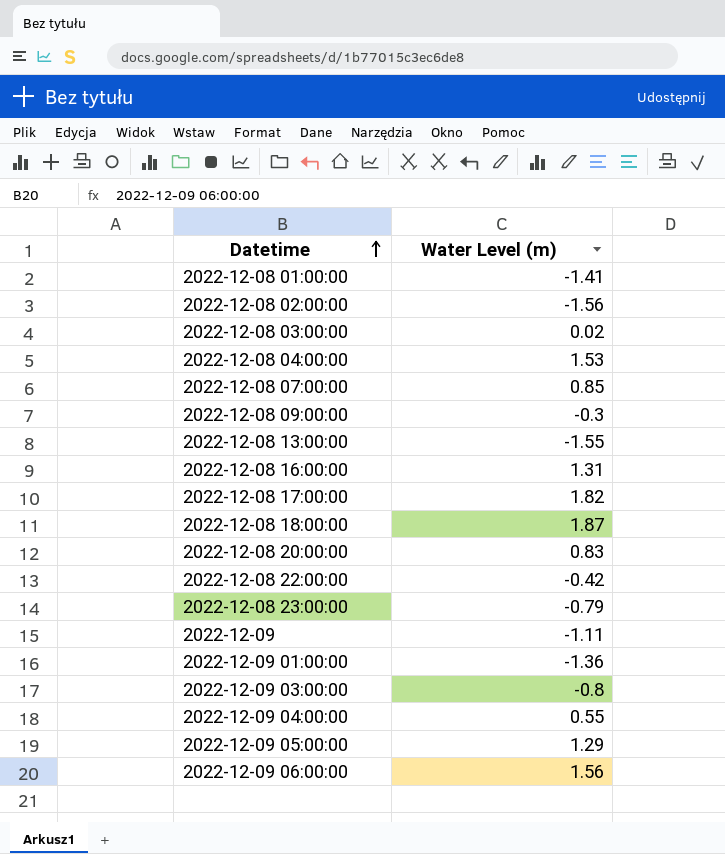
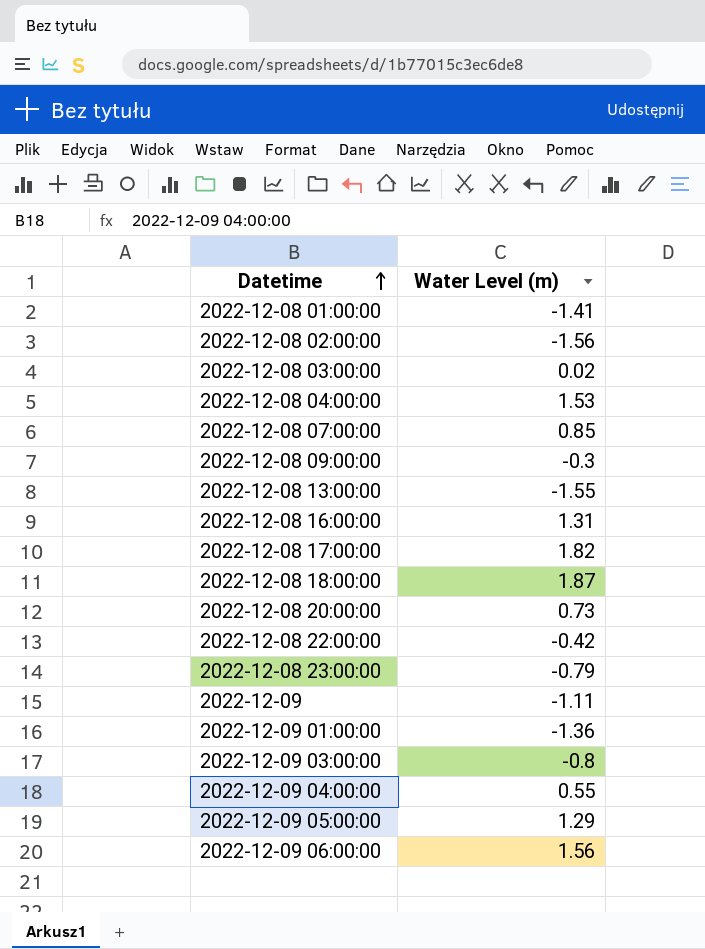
2022-12-08 20:00:00 | Water Level (m): 0.83 -> 0.73

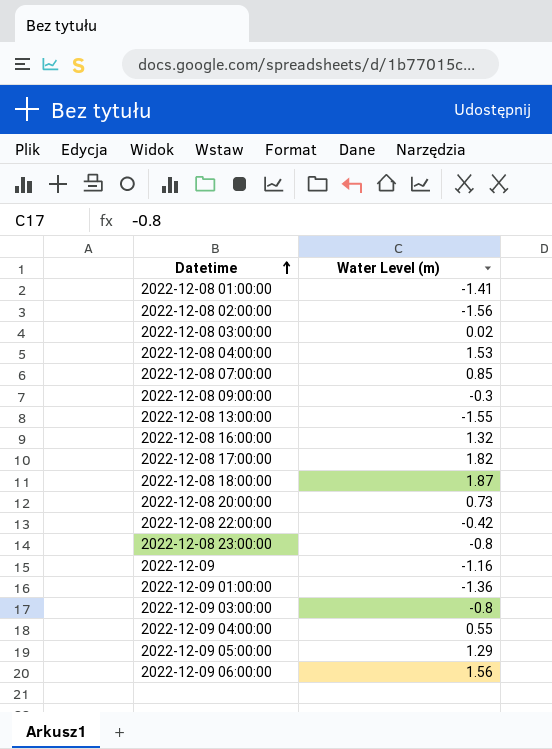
2022-12-08 16:00:00 | Water Level (m): 1.31 -> 1.32
2022-12-08 23:00:00 | Water Level (m): -0.79 -> -0.8
2022-12-09 | Water Level (m): -1.11 -> -1.16

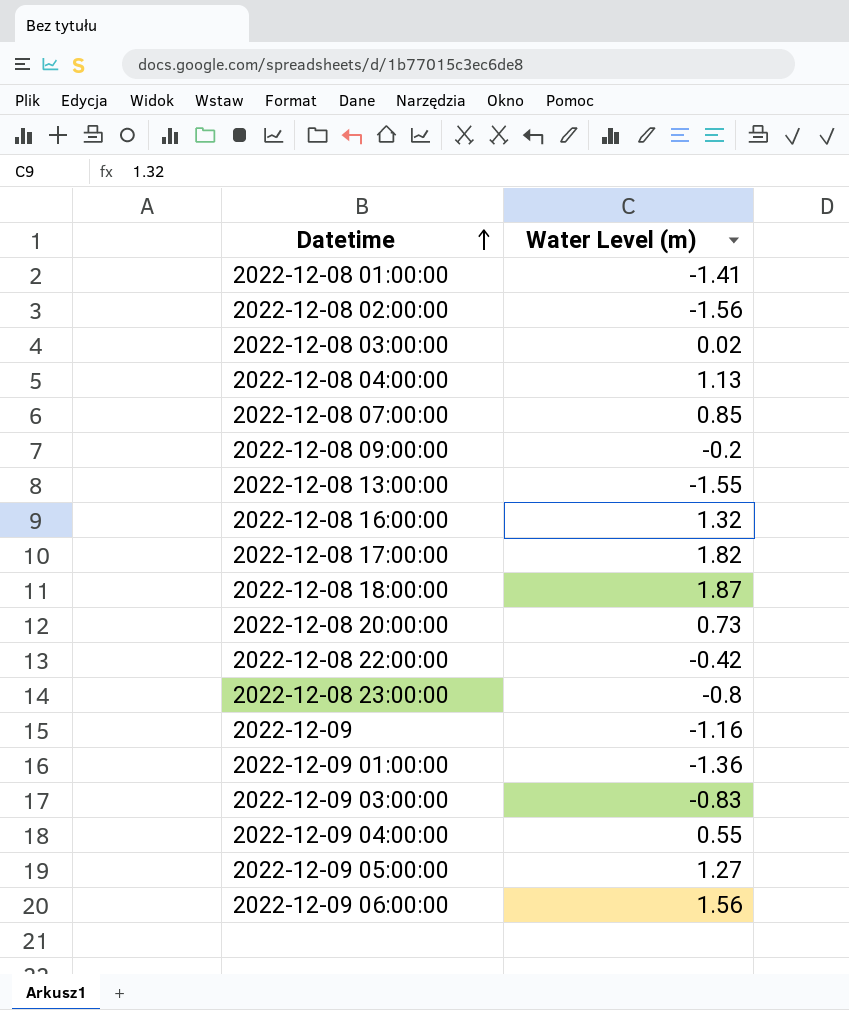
2022-12-08 04:00:00 | Water Level (m): 1.53 -> 1.13
2022-12-08 09:00:00 | Water Level (m): -0.3 -> -0.2
2022-12-09 03:00:00 | Water Level (m): -0.8 -> -0.83
2022-12-09 05:00:00 | Water Level (m): 1.29 -> 1.27

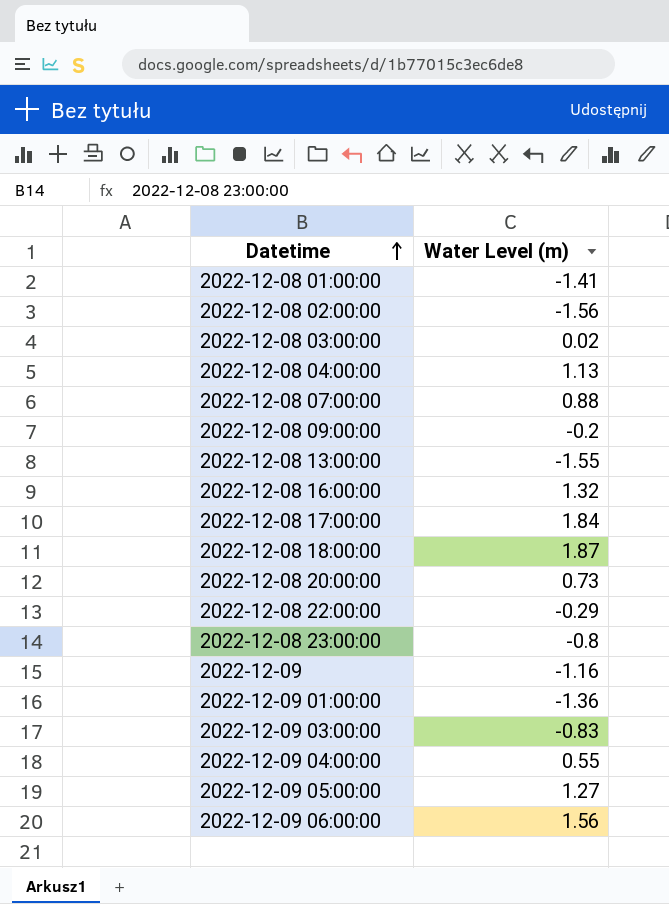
2022-12-08 07:00:00 | Water Level (m): 0.85 -> 0.88
2022-12-08 17:00:00 | Water Level (m): 1.82 -> 1.84
2022-12-08 22:00:00 | Water Level (m): -0.42 -> -0.29

